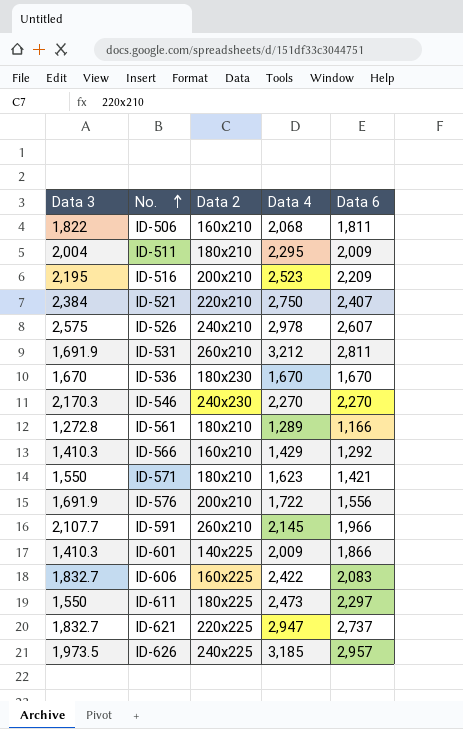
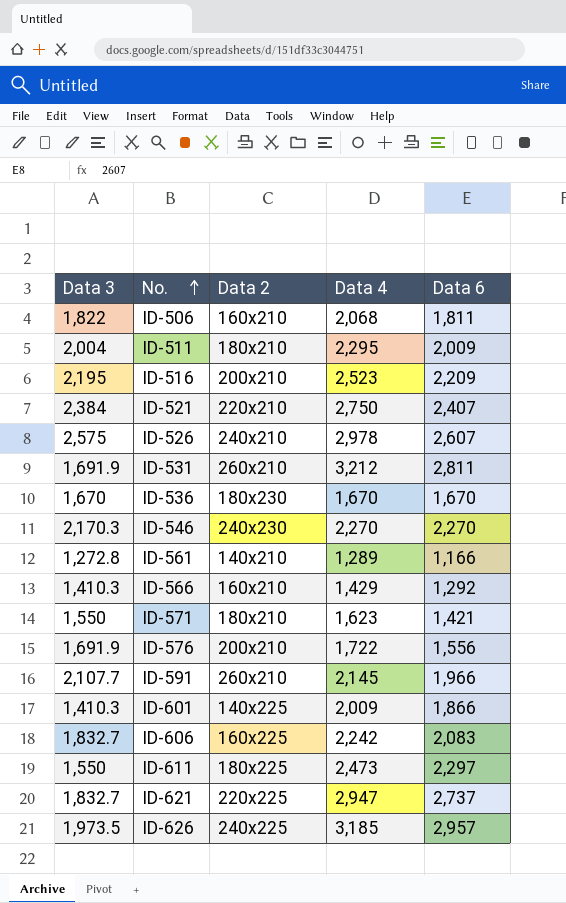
ID-561 | Data 2: 180х210 -> 140х210
ID-606 | Data 4: 2,422 -> 2,242

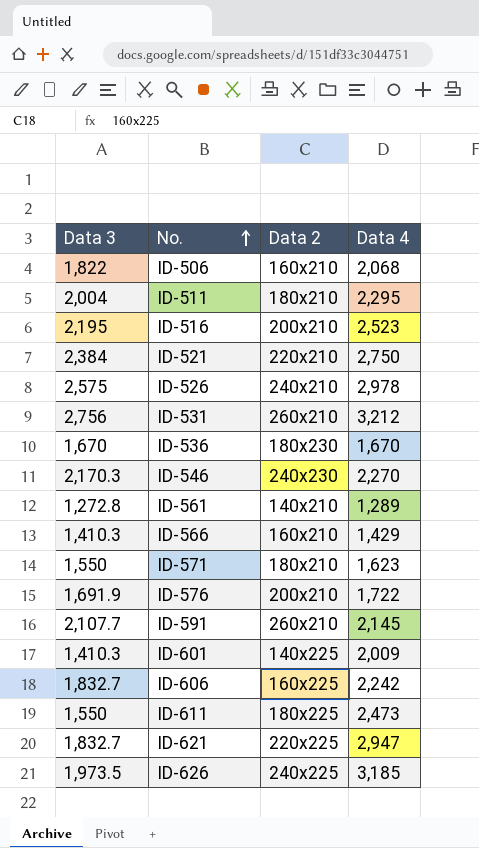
column Data 6 | position: 5 -> none
ID-531 | Data 3: 1,691.9 -> 2,756

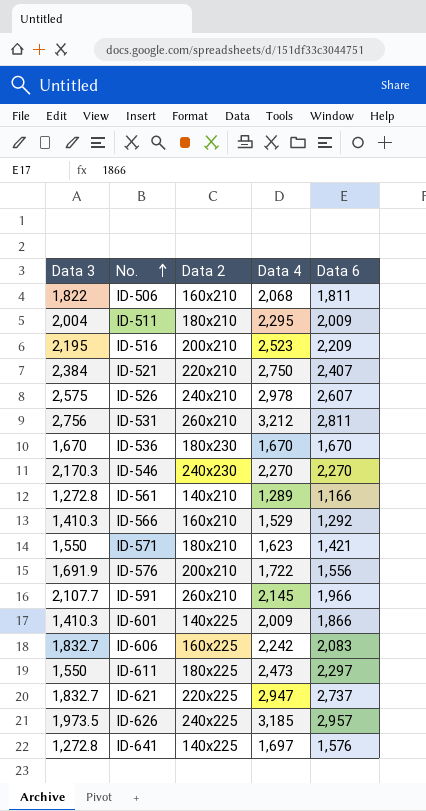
column Data 6 | position: none -> 5
ID-566 | Data 4: 1,429 -> 1,529
row ID-641: none -> 1,272.8 | 140х225 | 1,697 | 1,576

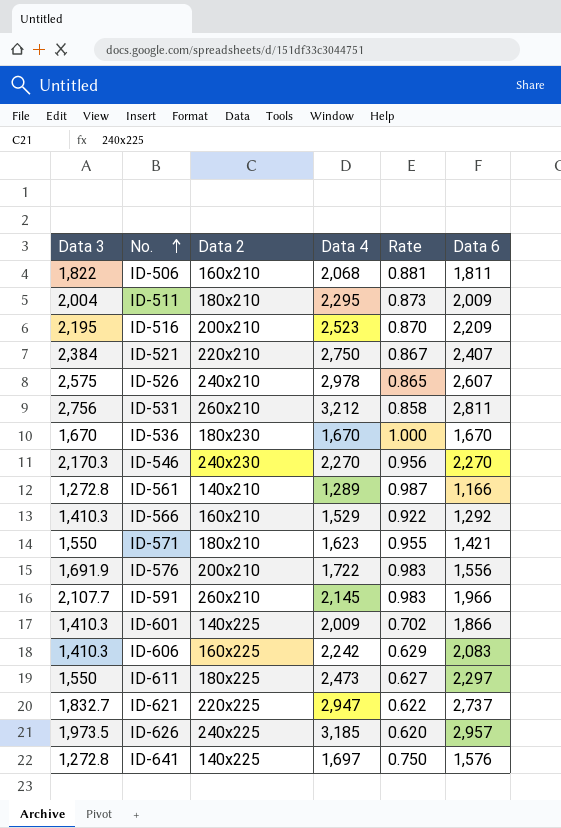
column Rate | formula: none -> [Data 3] / [Data 4]
ID-606 | Data 3: 1,832.7 -> 1,410.3

